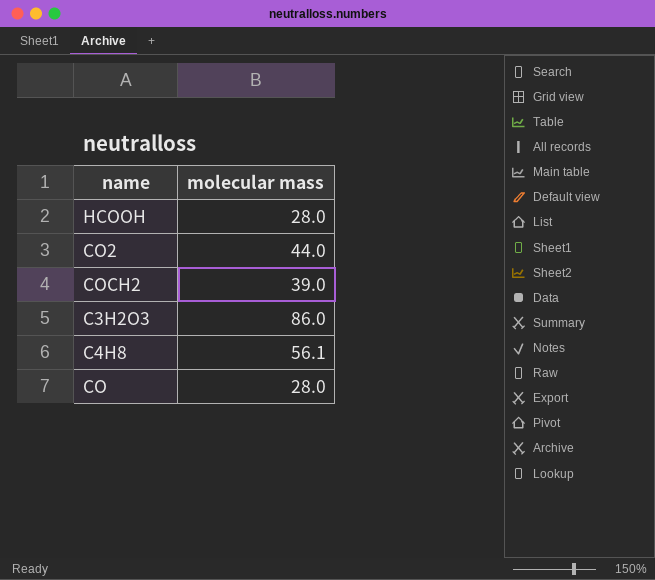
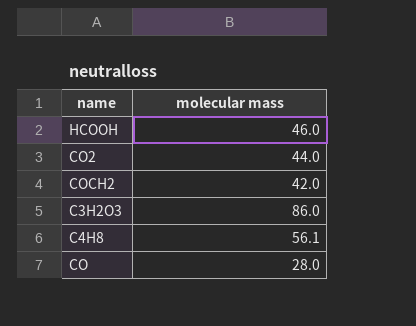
HCOOH | molecular mass: 28.0 -> 46.0
COCH2 | molecular mass: 39.0 -> 42.0

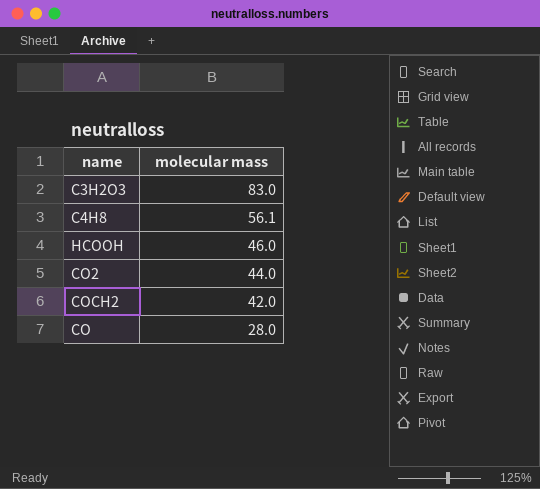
row order: none -> molecular mass descending
C3H2O3 | molecular mass: 86.0 -> 83.0

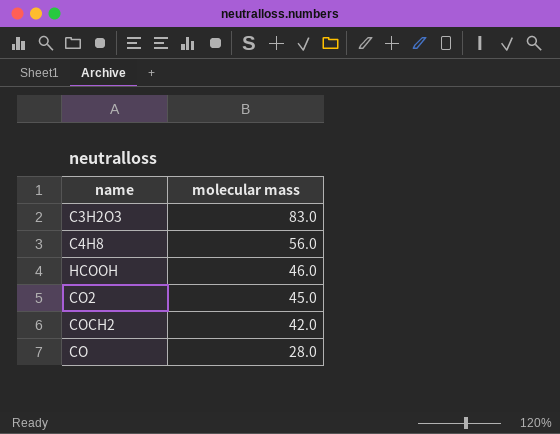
C4H8 | molecular mass: 56.1 -> 56.0
CO2 | molecular mass: 44.0 -> 45.0

